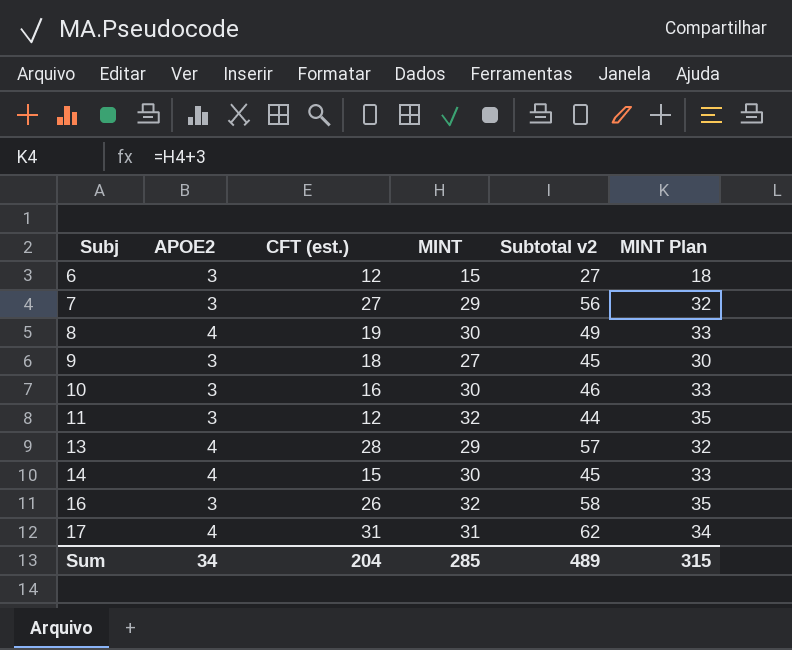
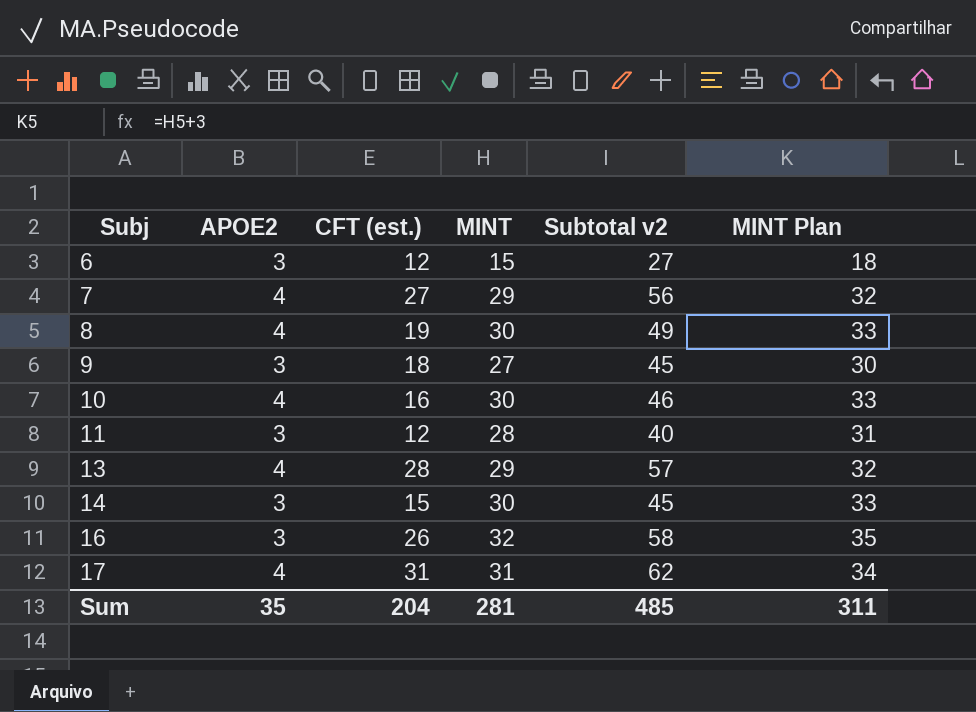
7 | APOE2: 3 -> 4
10 | APOE2: 3 -> 4
11 | MINT: 32 -> 28
11 | Subtotal v2: 44 -> 40
11 | MINT Plan: 35 -> 31
14 | APOE2: 4 -> 3
Sum | APOE2: 34 -> 35
Sum | MINT: 285 -> 281
Sum | Subtotal v2: 489 -> 485
Sum | MINT Plan: 315 -> 311

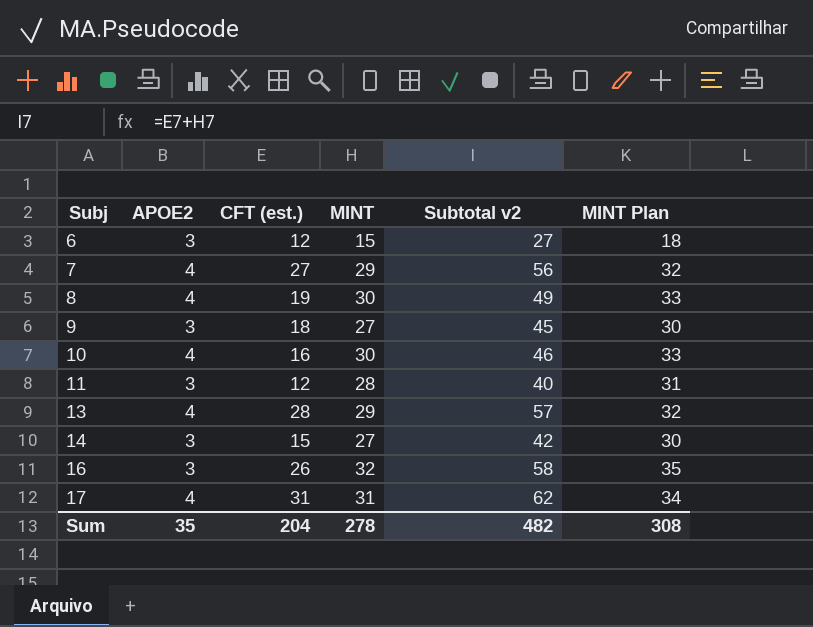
14 | MINT: 30 -> 27
14 | Subtotal v2: 45 -> 42
14 | MINT Plan: 33 -> 30
Sum | MINT: 281 -> 278
Sum | Subtotal v2: 485 -> 482
Sum | MINT Plan: 311 -> 308

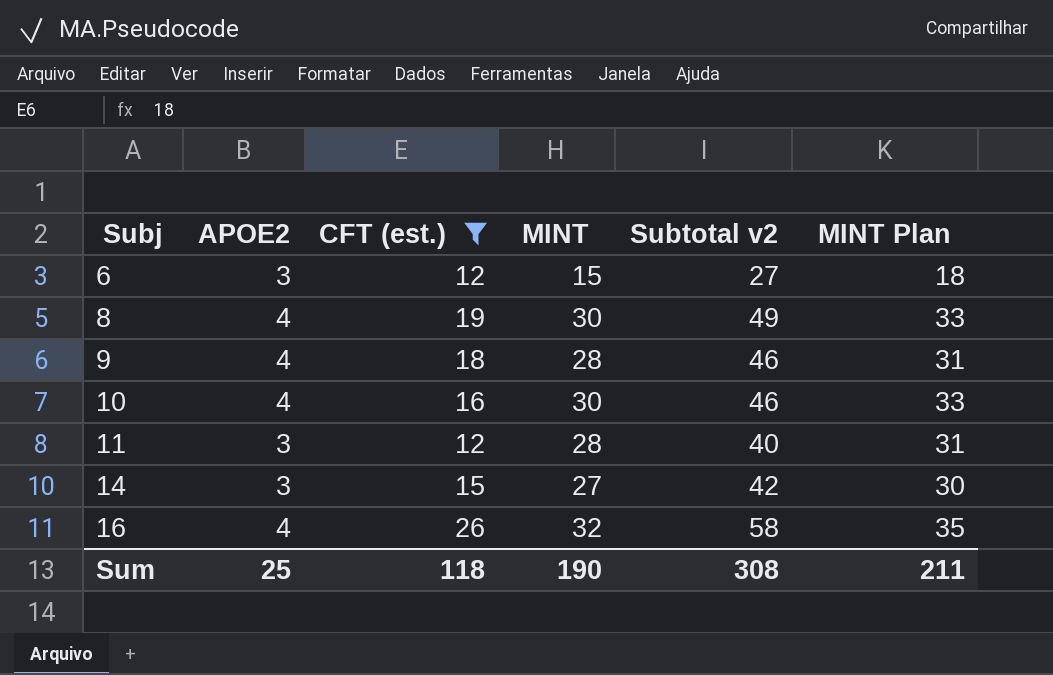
filter: none -> CFT (est.) <= 26
9 | APOE2: 3 -> 4
9 | MINT: 27 -> 28
9 | Subtotal v2: 45 -> 46
9 | MINT Plan: 30 -> 31
16 | APOE2: 3 -> 4
Sum | APOE2: 35 -> 25
Sum | CFT (est.): 204 -> 118
Sum | MINT: 278 -> 190
Sum | Subtotal v2: 482 -> 308
Sum | MINT Plan: 308 -> 211

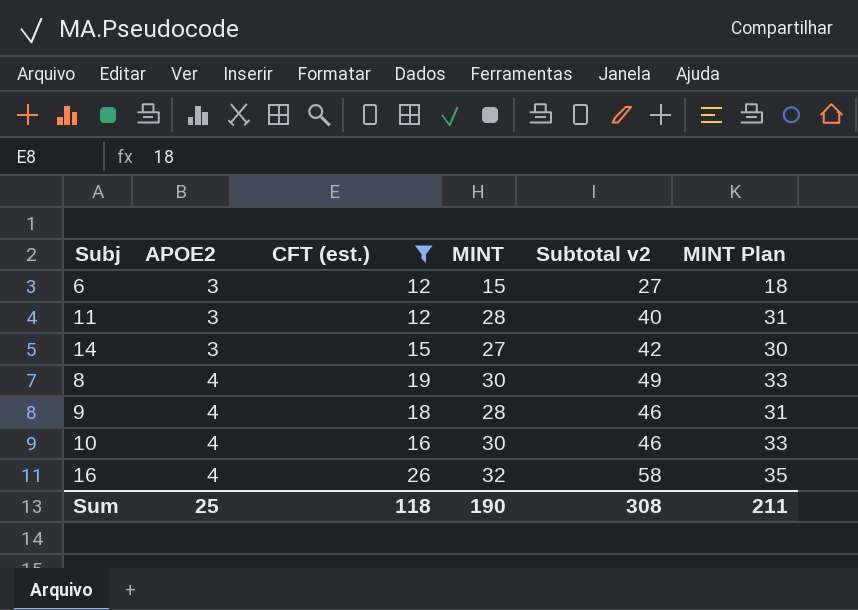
row order: Subj ascending -> APOE2 ascending

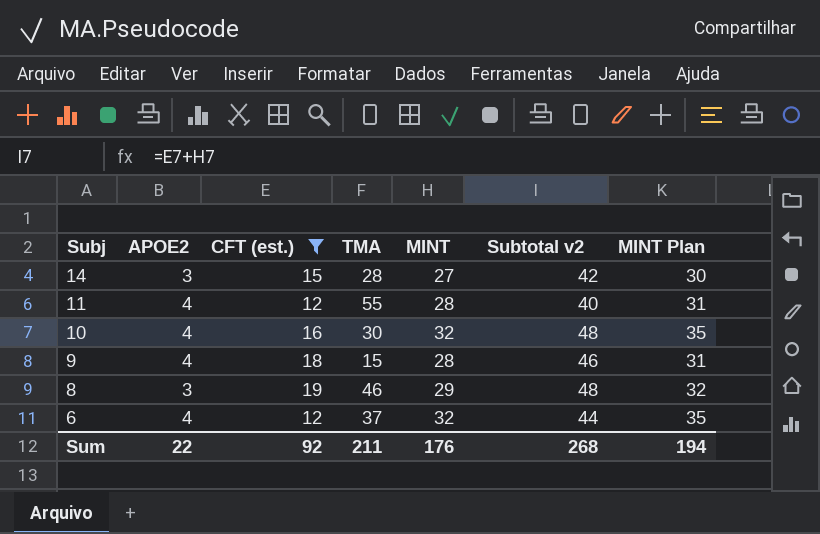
row order: APOE2 ascending -> Subj descending
column TMA | position: none -> 4
row 16: 4 | 26 | 32 | 58 | 35 -> none
11 | APOE2: 3 -> 4
10 | MINT: 30 -> 32
10 | Subtotal v2: 46 -> 48
10 | MINT Plan: 33 -> 35
8 | APOE2: 4 -> 3
8 | MINT: 30 -> 29
8 | Subtotal v2: 49 -> 48
8 | MINT Plan: 33 -> 32
6 | APOE2: 3 -> 4
6 | MINT: 15 -> 32
6 | Subtotal v2: 27 -> 44
6 | MINT Plan: 18 -> 35
Sum | APOE2: 25 -> 22
Sum | CFT (est.): 118 -> 92
Sum | MINT: 190 -> 176
Sum | Subtotal v2: 308 -> 268
Sum | MINT Plan: 211 -> 194

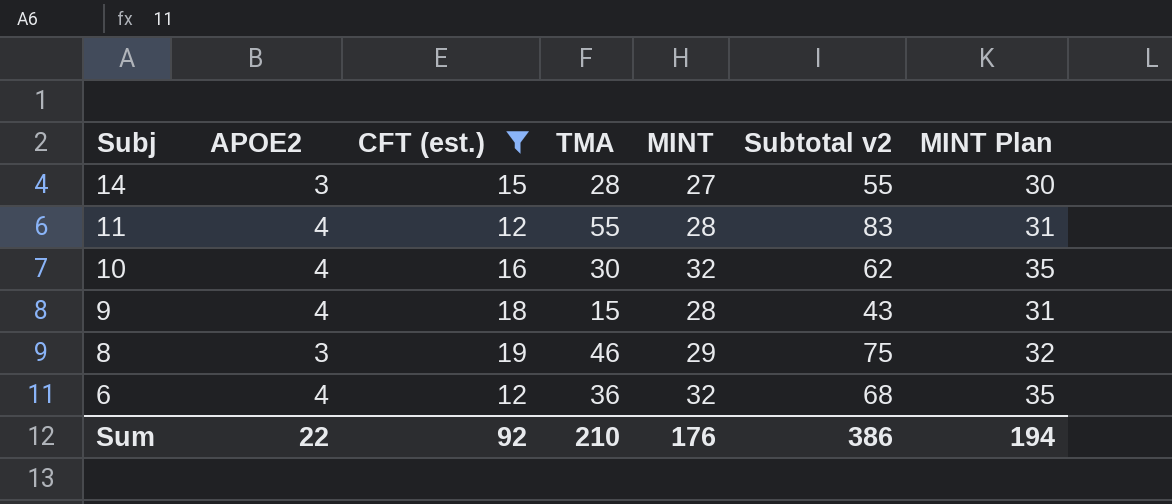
column Subtotal v2 | formula: [CFT (est.)] + [MINT] -> [TMA] + [MINT]
6 | TMA: 37 -> 36
Sum | TMA: 211 -> 210
Sum | Subtotal v2: 268 -> 386

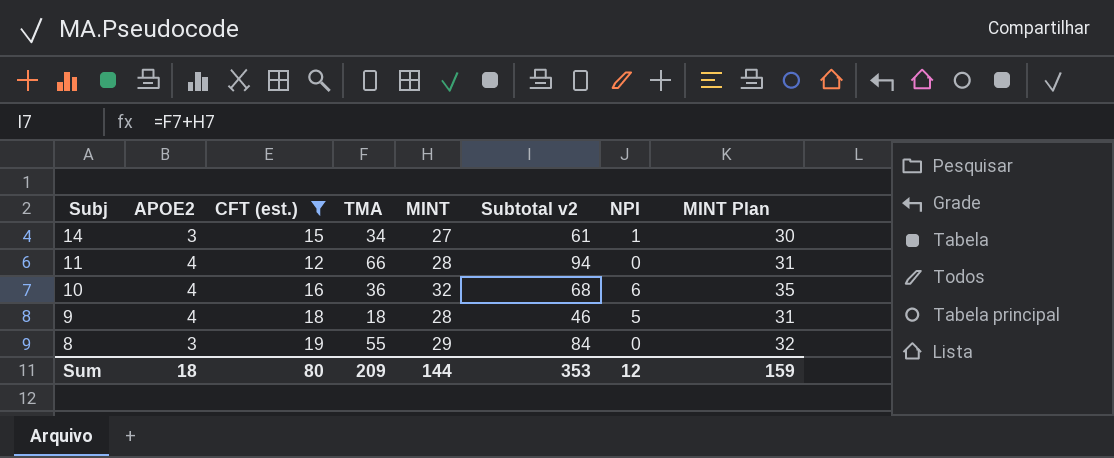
column NPI | position: none -> 7
row 6: 4 | 12 | 36 | 32 | 68 | 35 -> none
14 | TMA: 28 -> 34
14 | Subtotal v2: 55 -> 61
11 | TMA: 55 -> 66
11 | Subtotal v2: 83 -> 94
10 | TMA: 30 -> 36
10 | Subtotal v2: 62 -> 68
9 | TMA: 15 -> 18
9 | Subtotal v2: 43 -> 46
8 | TMA: 46 -> 55
8 | Subtotal v2: 75 -> 84
Sum | APOE2: 22 -> 18
Sum | CFT (est.): 92 -> 80
Sum | TMA: 210 -> 209
Sum | MINT: 176 -> 144
Sum | Subtotal v2: 386 -> 353
Sum | MINT Plan: 194 -> 159

